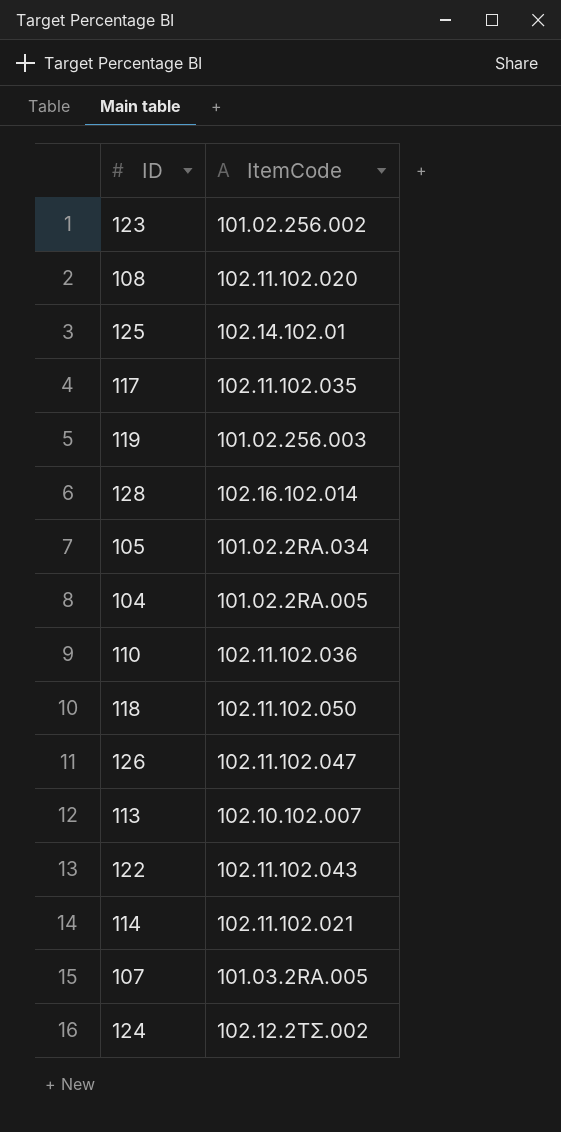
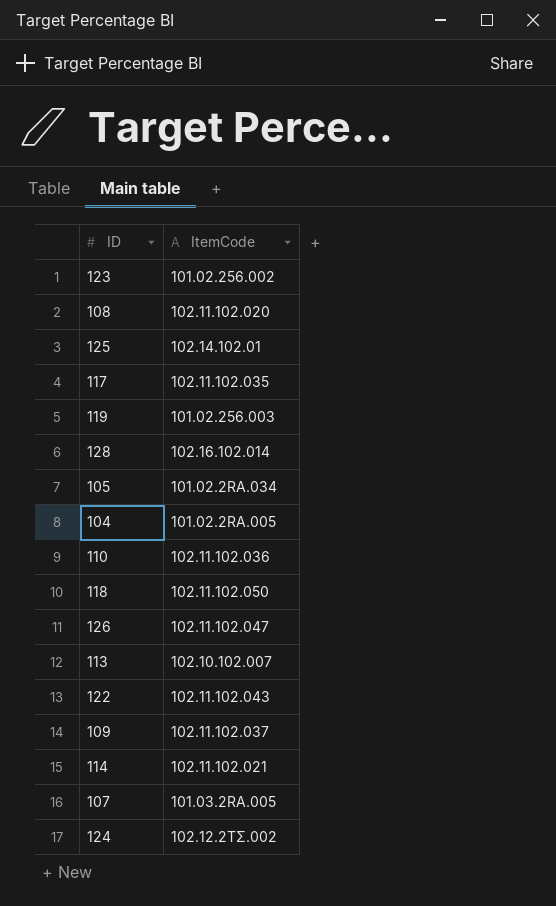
row 109: none -> 102.11.102.037

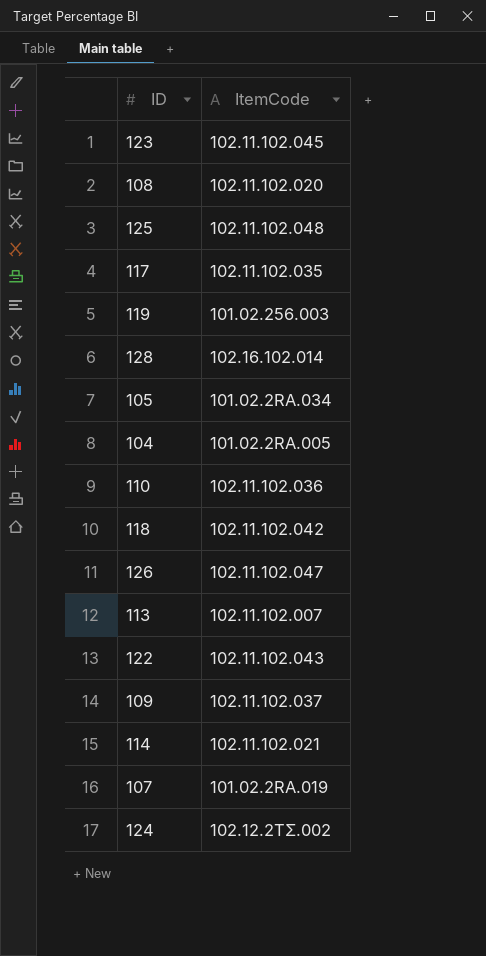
123 | ItemCode: 101.02.256.002 -> 102.11.102.045
125 | ItemCode: 102.14.102.01 -> 102.11.102.048
118 | ItemCode: 102.11.102.050 -> 102.11.102.042
113 | ItemCode: 102.10.102.007 -> 102.11.102.007
107 | ItemCode: 101.03.2RA.005 -> 101.02.2RA.019

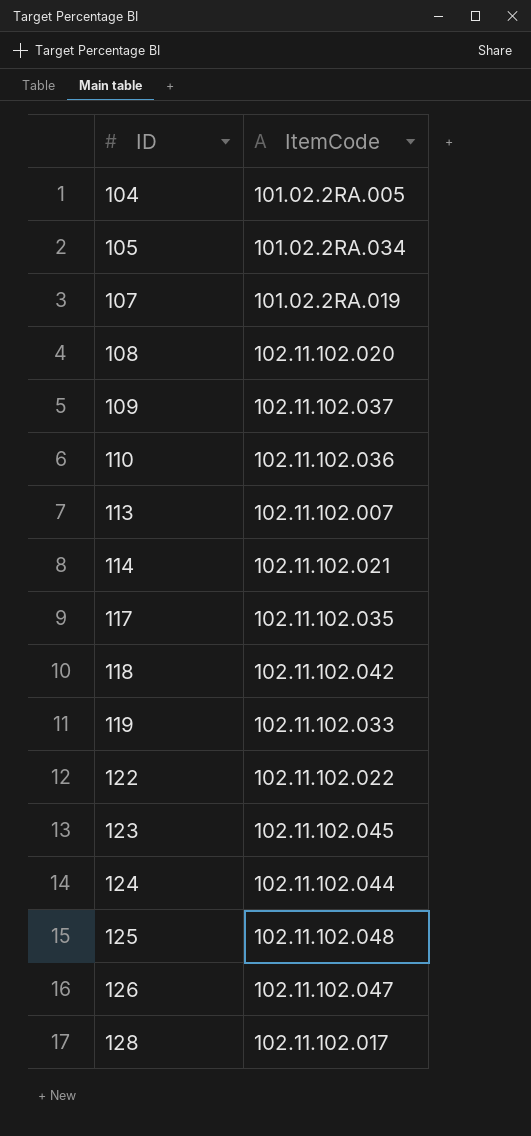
row order: none -> ID ascending
119 | ItemCode: 101.02.256.003 -> 102.11.102.033
122 | ItemCode: 102.11.102.043 -> 102.11.102.022
124 | ItemCode: 102.12.2ΤΣ.002 -> 102.11.102.044
128 | ItemCode: 102.16.102.014 -> 102.11.102.017

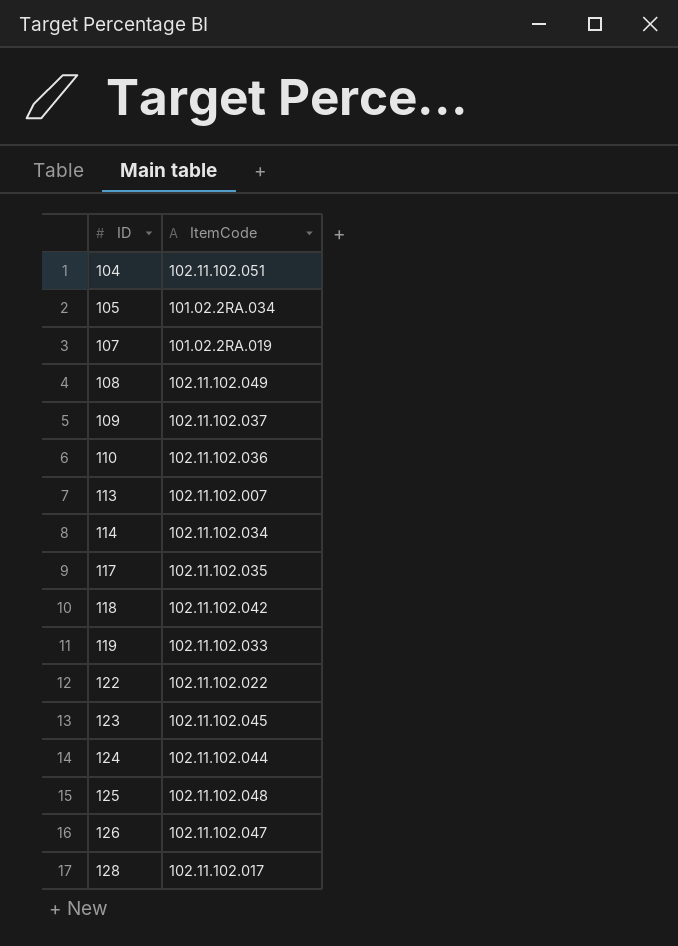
104 | ItemCode: 101.02.2RA.005 -> 102.11.102.051
108 | ItemCode: 102.11.102.020 -> 102.11.102.049
114 | ItemCode: 102.11.102.021 -> 102.11.102.034

